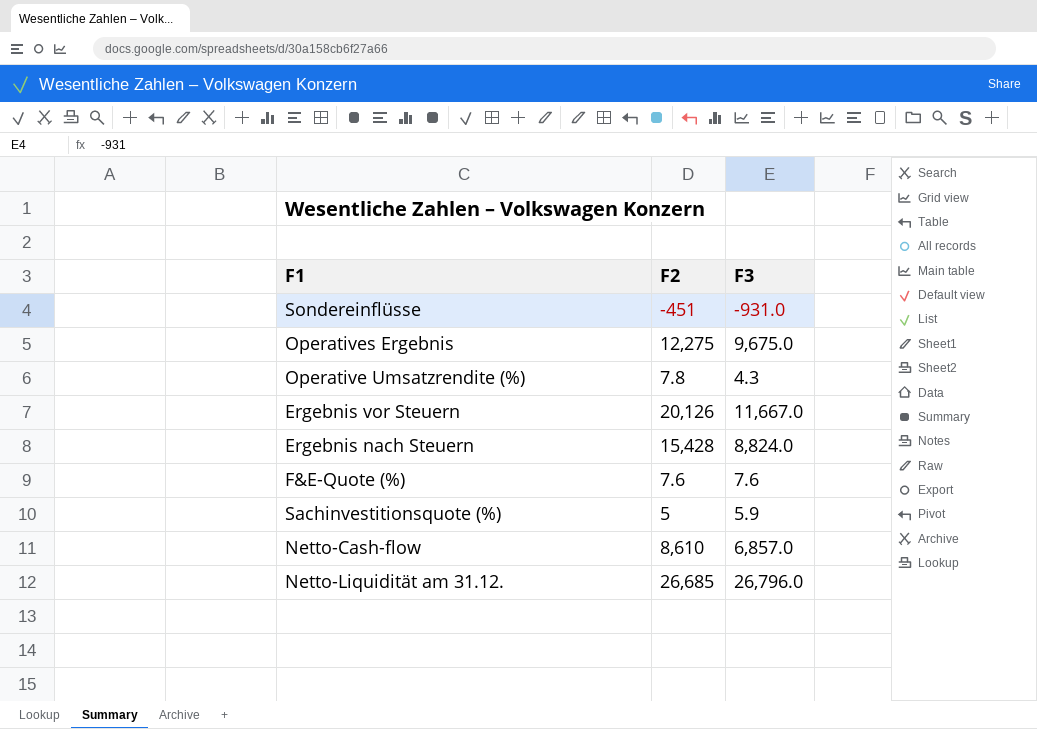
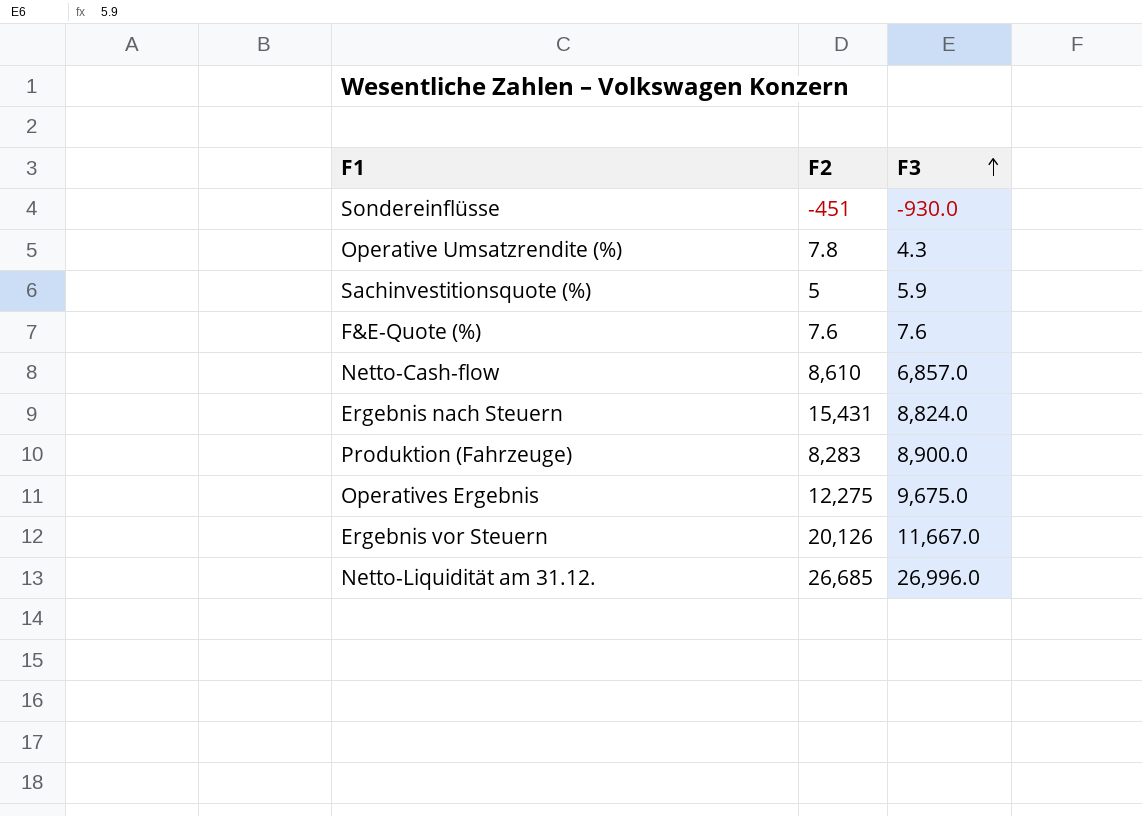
row order: none -> F3 ascending
Sondereinflüsse | F3: -931.0 -> -930.0
Ergebnis nach Steuern | F2: 15,428 -> 15,431
row Produktion (Fahrzeuge): none -> 8,283 | 8,900.0
Netto-Liquidität am 31.12. | F3: 26,796.0 -> 26,996.0

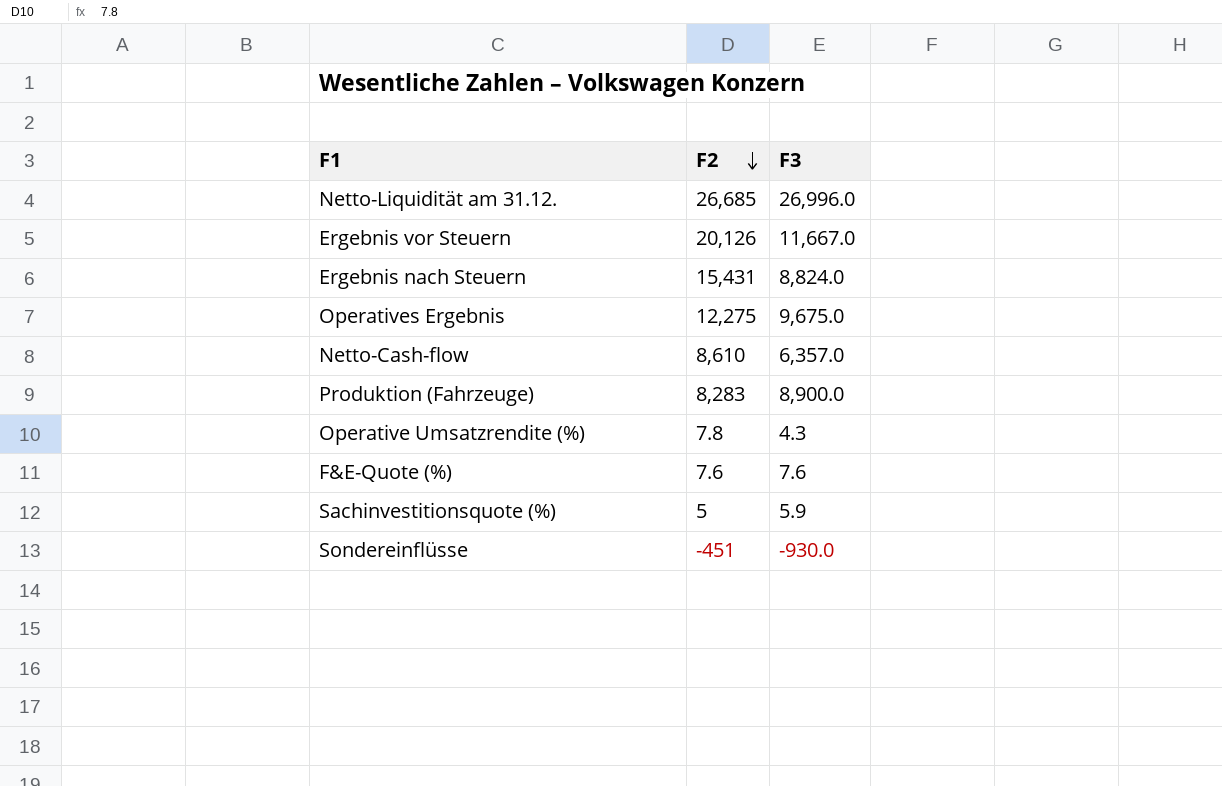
row order: F3 ascending -> F2 descending
Netto-Cash-flow | F3: 6,857.0 -> 6,357.0

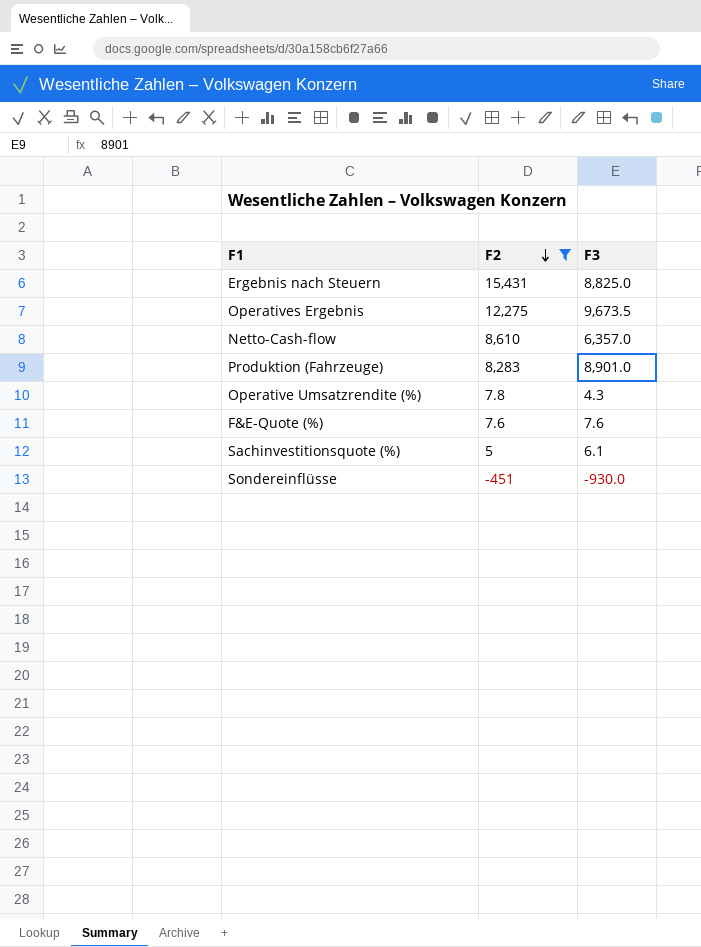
filter: none -> F2 <= 15,431
Ergebnis nach Steuern | F3: 8,824.0 -> 8,825.0
Operatives Ergebnis | F3: 9,675.0 -> 9,673.5
Produktion (Fahrzeuge) | F3: 8,900.0 -> 8,901.0
Sachinvestitionsquote (%) | F3: 5.9 -> 6.1

